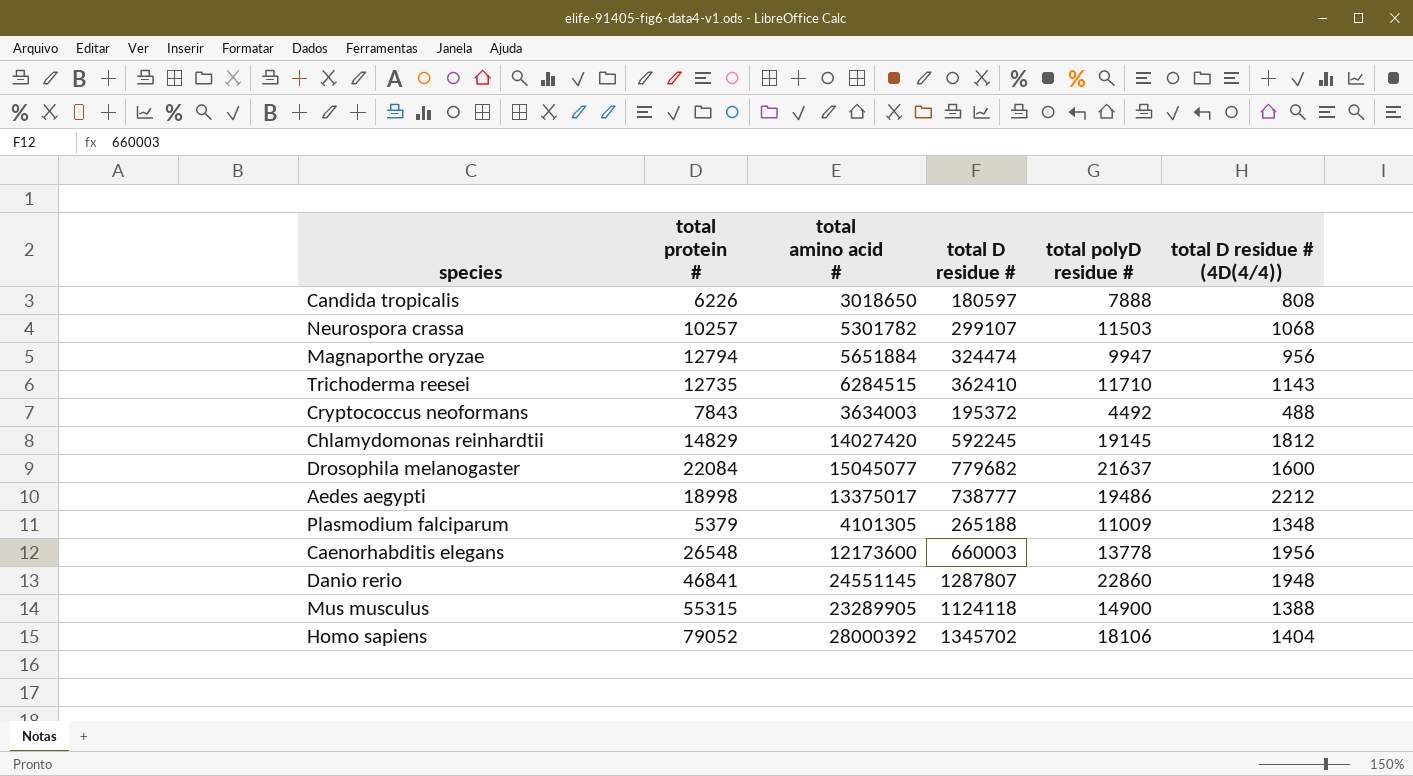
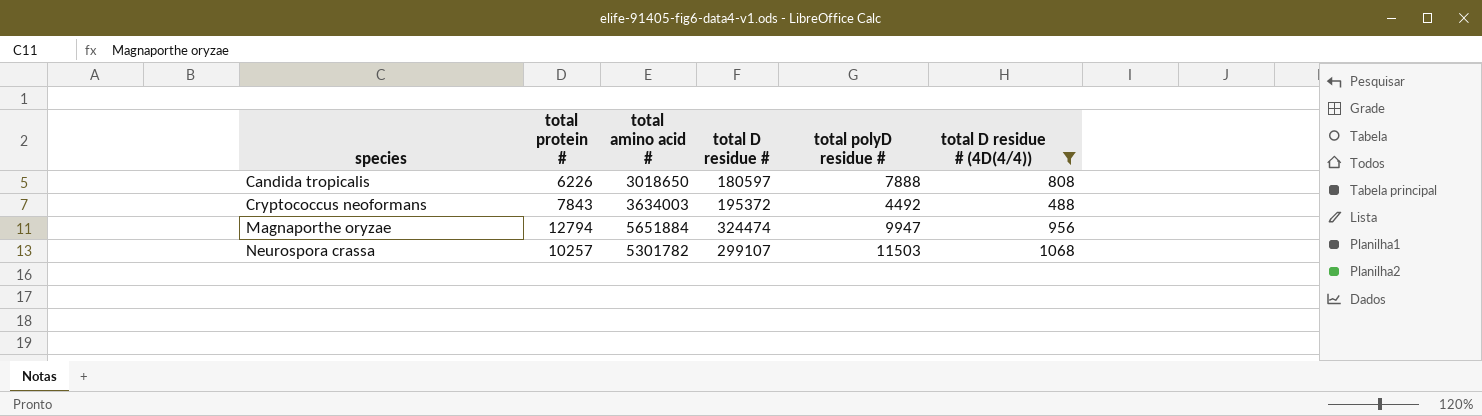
filter: none -> total D residue # (4D(4/4)) <= 1068
row order: none -> species ascending

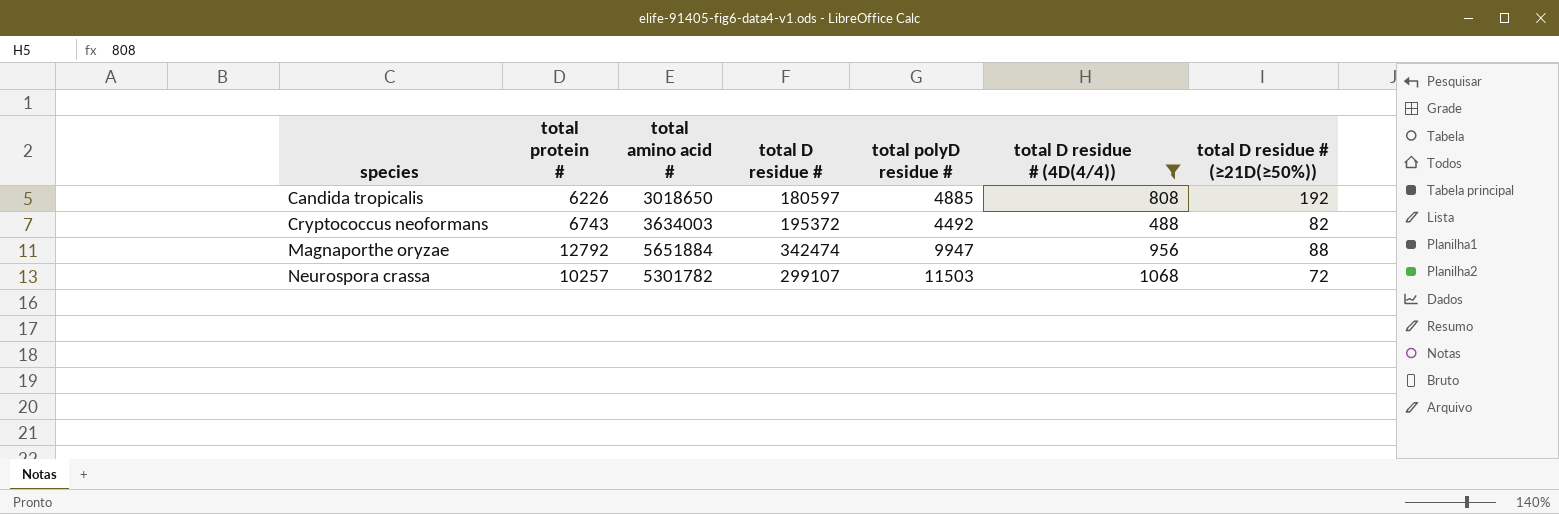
column total D residue # (≥21D(≥50%)) | position: none -> 7
Candida tropicalis | total polyD residue #: 7888 -> 4885
Cryptococcus neoformans | total protein #: 7843 -> 6743
Magnaporthe oryzae | total protein #: 12794 -> 12792
Magnaporthe oryzae | total D residue #: 324474 -> 342474

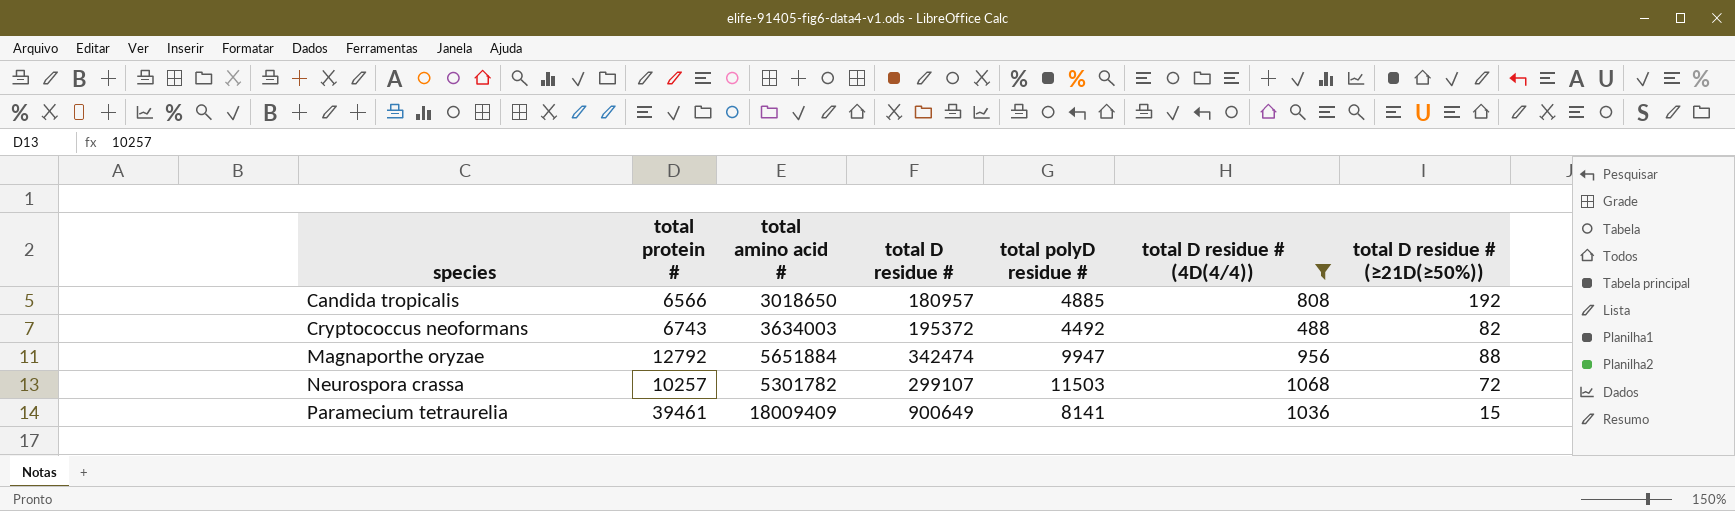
Candida tropicalis | total protein #: 6226 -> 6566
Candida tropicalis | total D residue #: 180597 -> 180957
row Paramecium tetraurelia: none -> 39461 | 18009409 | 900649 | 8141 | 1036 | 15

